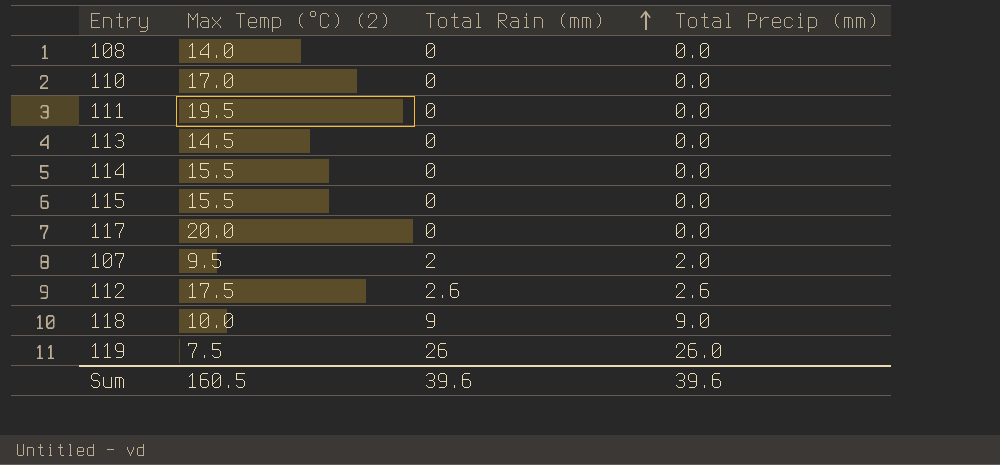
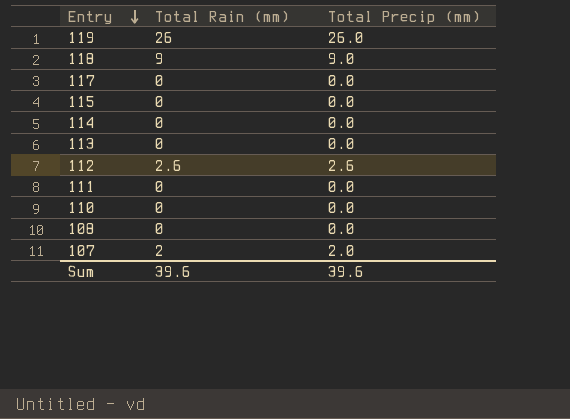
row order: Total Rain (mm) ascending -> Entry descending
column Max Temp (°C) (2) | position: 2 -> none

